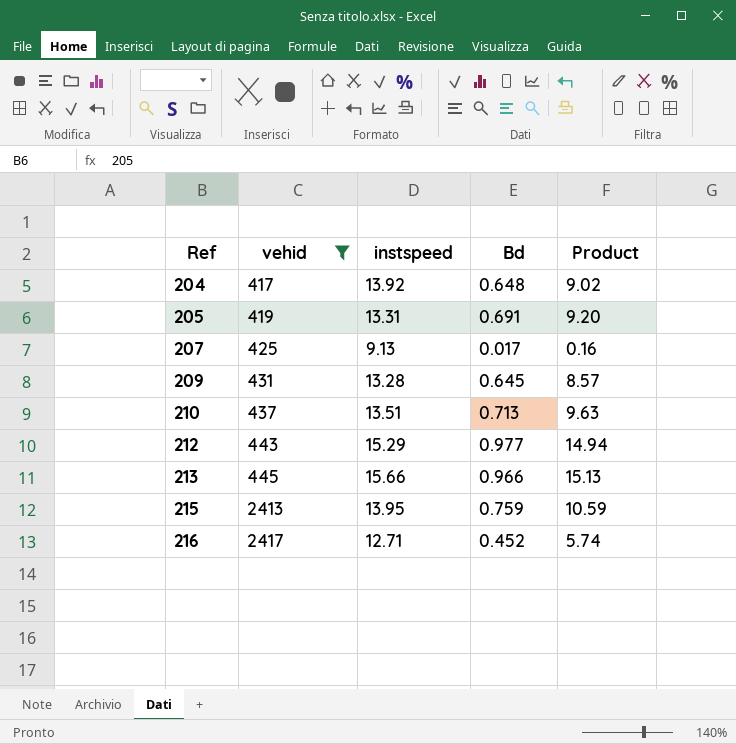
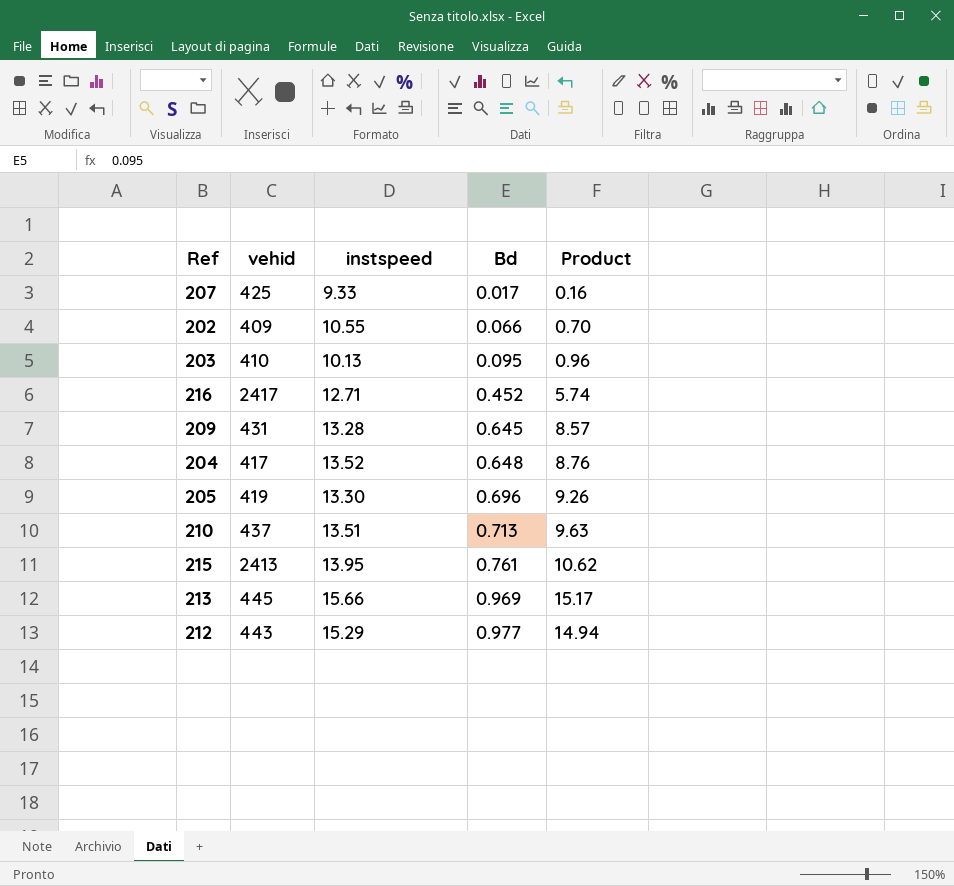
filter: vehid >= 417 -> none
row order: Ref ascending -> Bd ascending
207 | instspeed: 9.13 -> 9.33
204 | instspeed: 13.92 -> 13.52
204 | Product: 9.02 -> 8.76
205 | instspeed: 13.31 -> 13.30
205 | Bd: 0.691 -> 0.696
205 | Product: 9.20 -> 9.26
215 | Bd: 0.759 -> 0.761
215 | Product: 10.59 -> 10.62
213 | Bd: 0.966 -> 0.969
213 | Product: 15.13 -> 15.17

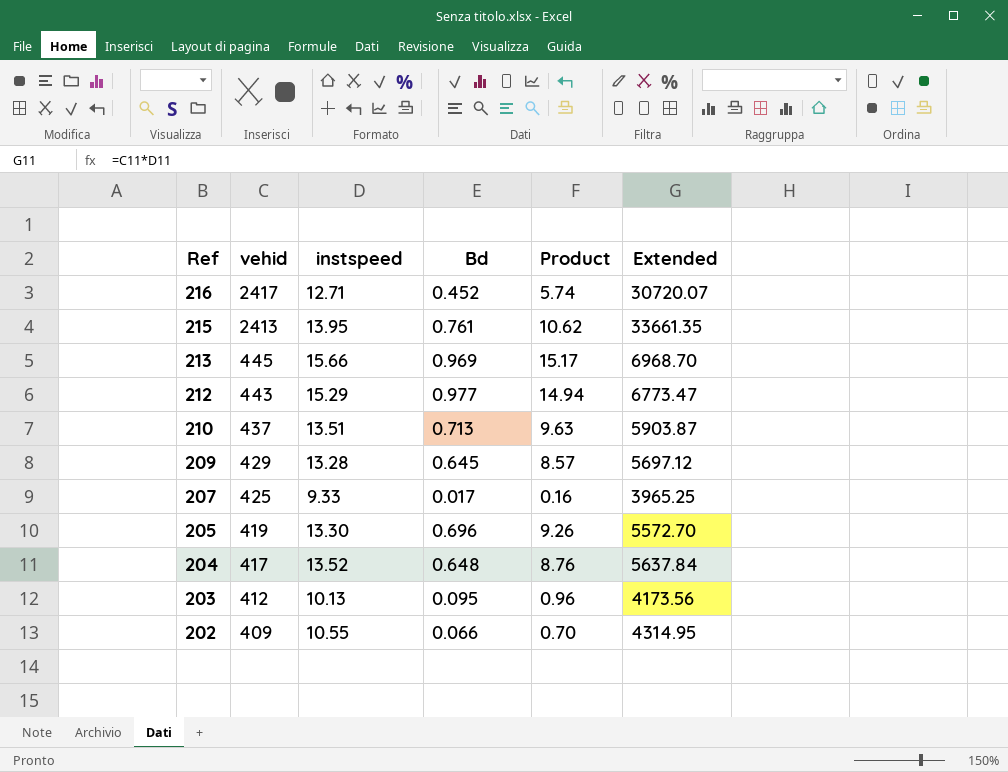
row order: Bd ascending -> Ref descending
column Extended | formula: none -> [vehid] * [instspeed]
209 | vehid: 431 -> 429
203 | vehid: 410 -> 412

